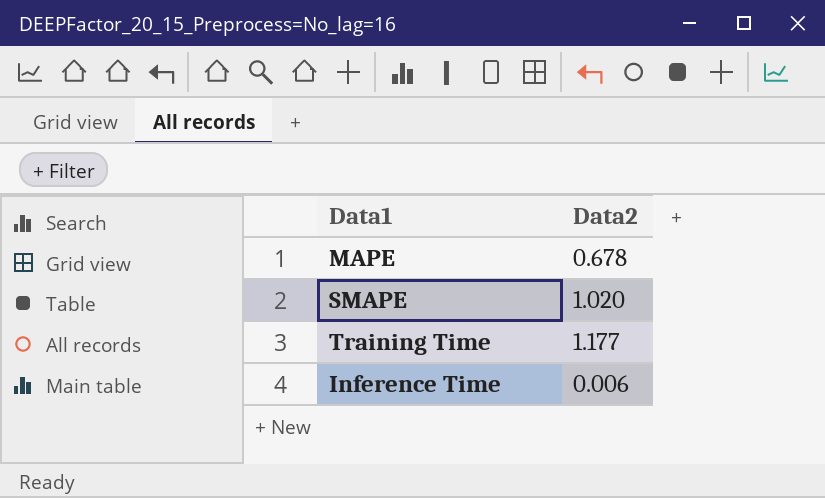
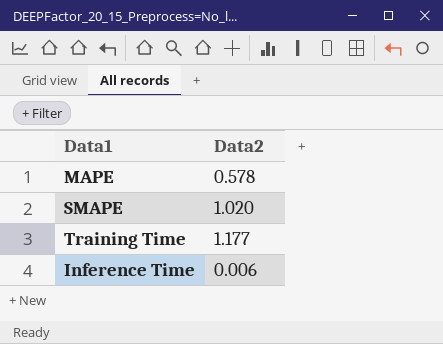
MAPE | Data2: 0.678 -> 0.578

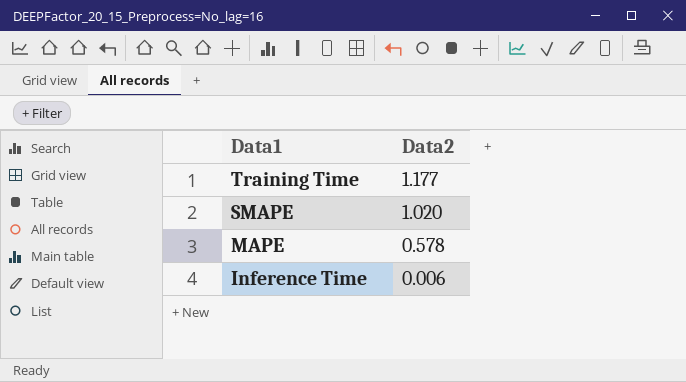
row order: none -> Data1 descending

